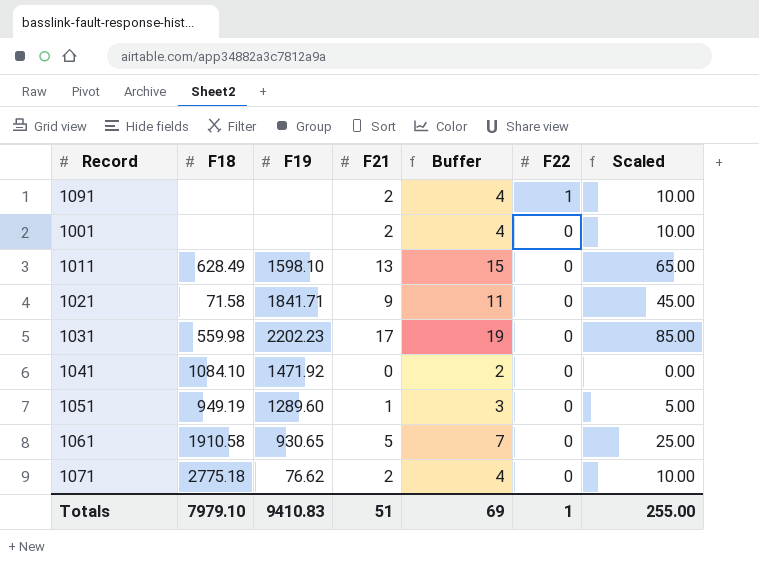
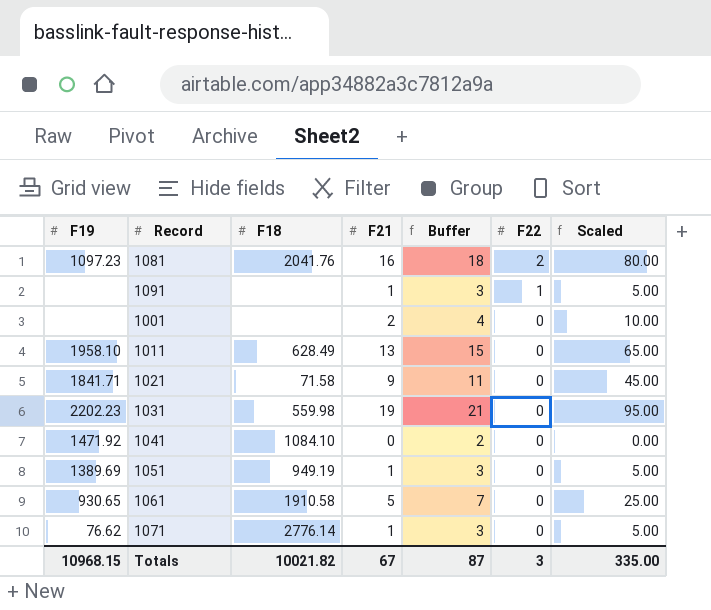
column F19 | position: 3 -> 1
row 1081: none -> 1097.23 | 2041.76 | 16 | 18 | 2 | 80.00
1091 | F21: 2 -> 1
1091 | Buffer: 4 -> 3
1091 | Scaled: 10.00 -> 5.00
1011 | F19: 1598.10 -> 1958.10
1031 | F21: 17 -> 19
1031 | Buffer: 19 -> 21
1031 | Scaled: 85.00 -> 95.00
1051 | F19: 1289.60 -> 1389.69
1071 | F18: 2775.18 -> 2776.14
1071 | F21: 2 -> 1
1071 | Buffer: 4 -> 3
1071 | Scaled: 10.00 -> 5.00
Totals | F19: 9410.83 -> 10968.15
Totals | F18: 7979.10 -> 10021.82
Totals | F21: 51 -> 67
Totals | Buffer: 69 -> 87
Totals | F22: 1 -> 3
Totals | Scaled: 255.00 -> 335.00

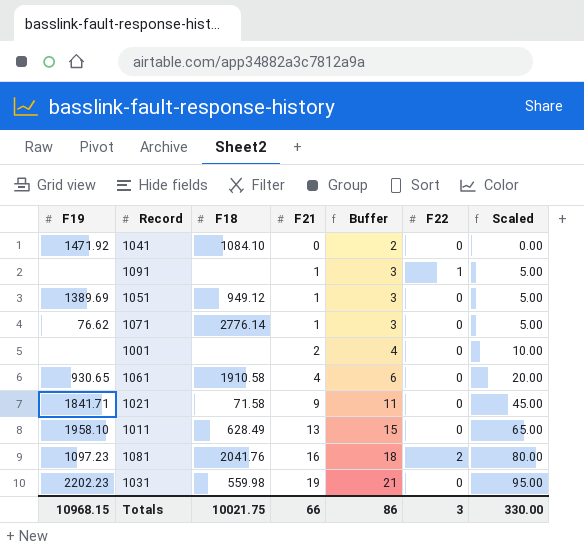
row order: F22 descending -> F21 ascending
1051 | F18: 949.19 -> 949.12
1061 | F21: 5 -> 4
1061 | Buffer: 7 -> 6
1061 | Scaled: 25.00 -> 20.00
Totals | F18: 10021.82 -> 10021.75
Totals | F21: 67 -> 66
Totals | Buffer: 87 -> 86
Totals | Scaled: 335.00 -> 330.00

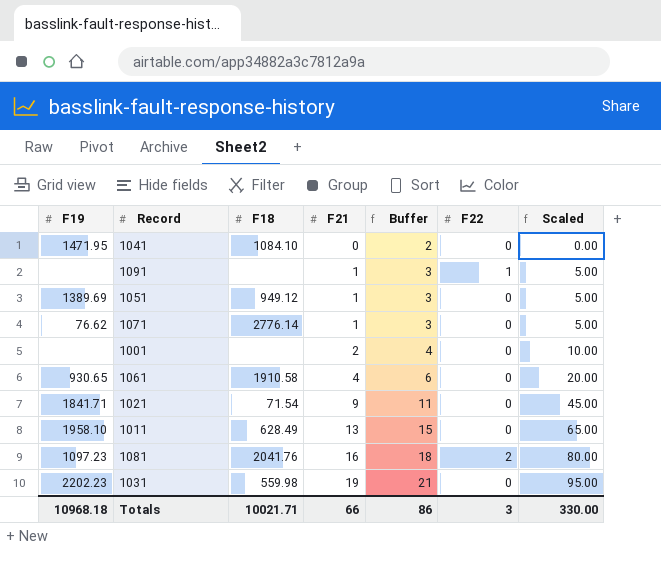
1041 | F19: 1471.92 -> 1471.95
1021 | F18: 71.58 -> 71.54
Totals | F19: 10968.15 -> 10968.18
Totals | F18: 10021.75 -> 10021.71

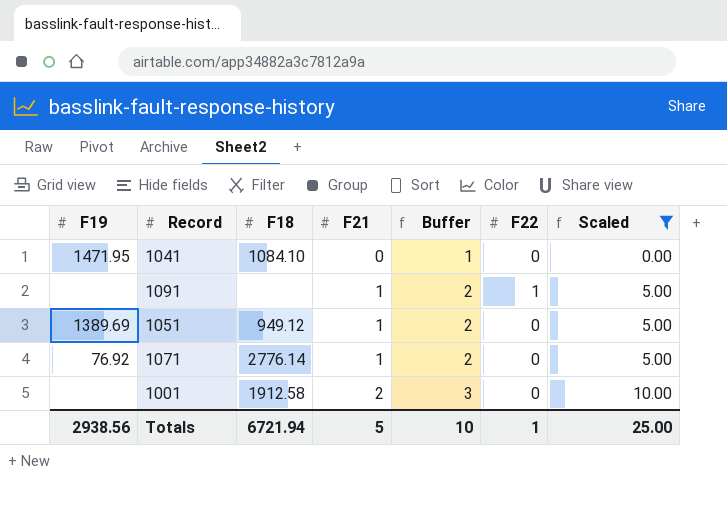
filter: none -> Scaled <= 10.00
column Buffer | formula: [F21] + 2 -> [F21] + 1
1071 | F19: 76.62 -> 76.92
1001 | F18: none -> 1912.58
Totals | F19: 10968.18 -> 2938.56
Totals | F18: 10021.71 -> 6721.94
Totals | F21: 66 -> 5
Totals | Buffer: 86 -> 10
Totals | F22: 3 -> 1
Totals | Scaled: 330.00 -> 25.00

